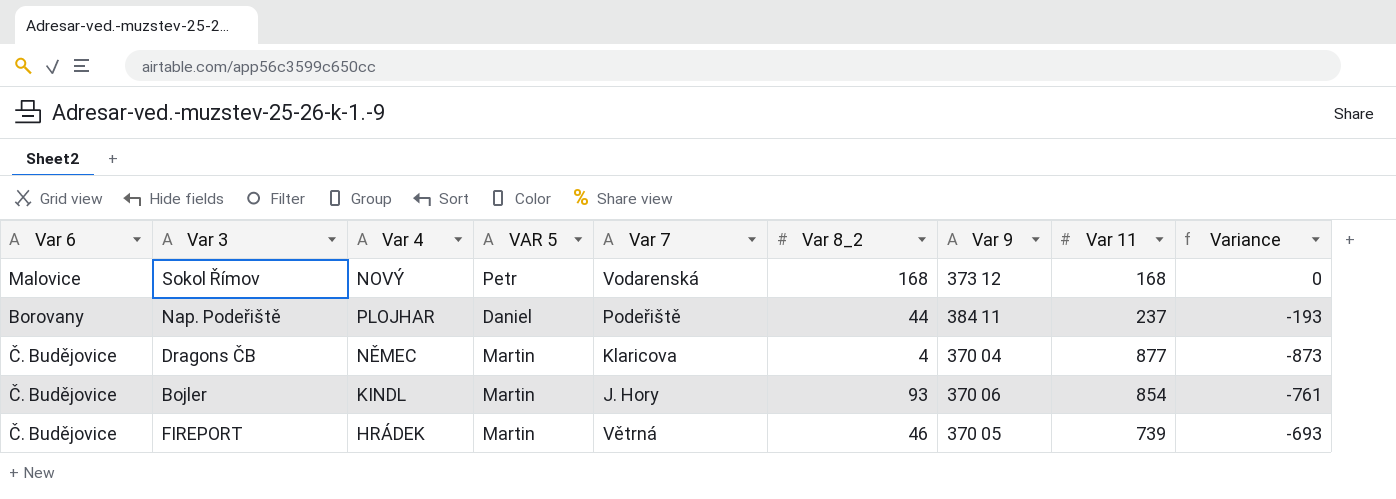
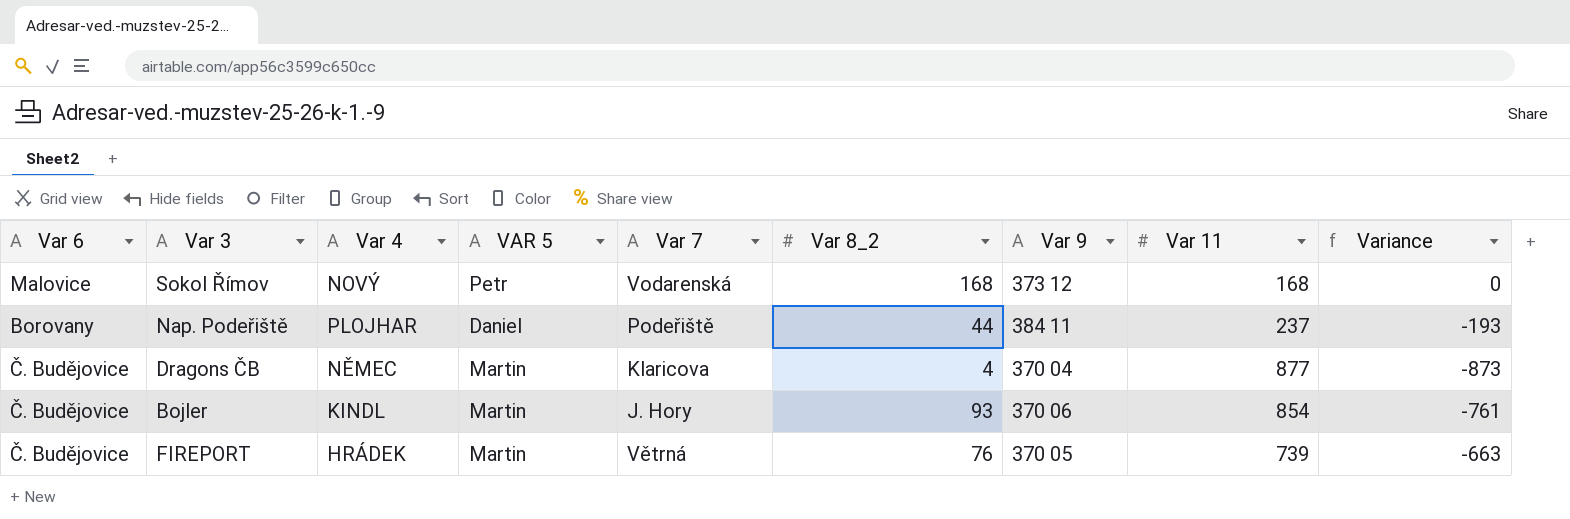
FIREPORT | Var 8_2: 46 -> 76
FIREPORT | Variance: -693 -> -663

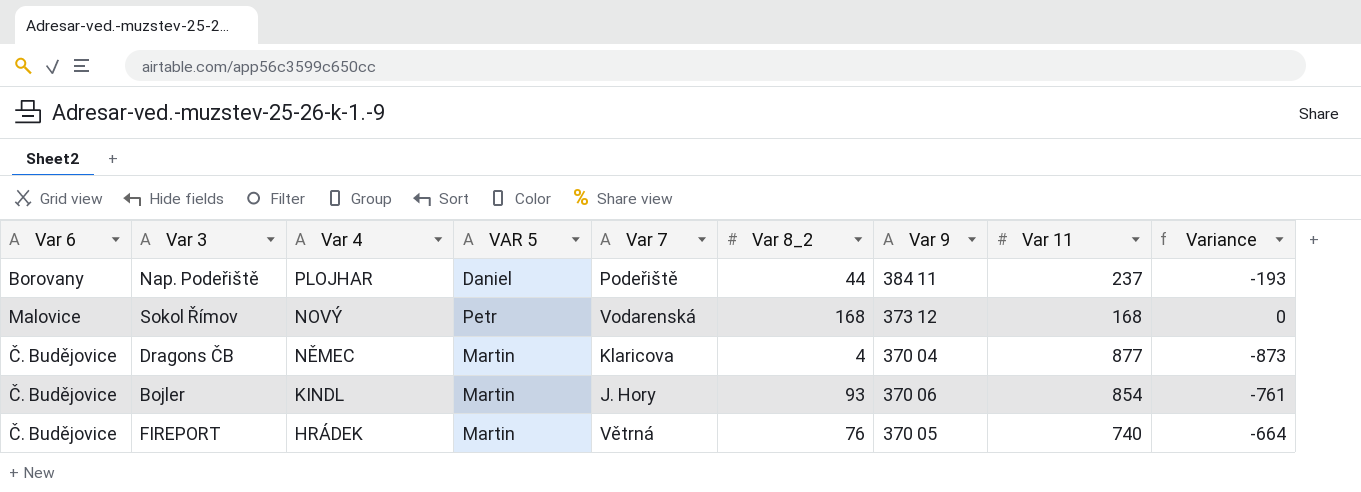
row order: none -> Var 4 descending
FIREPORT | Var 11: 739 -> 740
FIREPORT | Variance: -663 -> -664

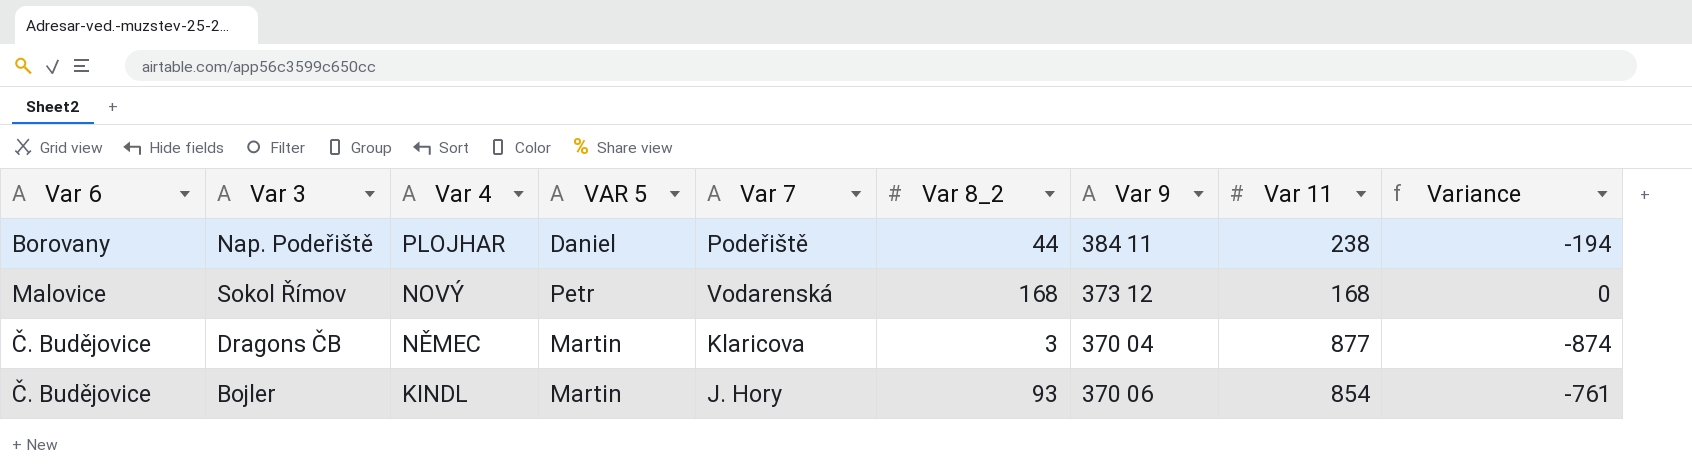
row FIREPORT: Č. Budějovice | HRÁDEK | Martin | Větrná | 76 | 370 05 | 740 | -664 -> none
Nap. Podeřiště | Var 11: 237 -> 238
Nap. Podeřiště | Variance: -193 -> -194
Dragons ČB | Var 8_2: 4 -> 3
Dragons ČB | Variance: -873 -> -874

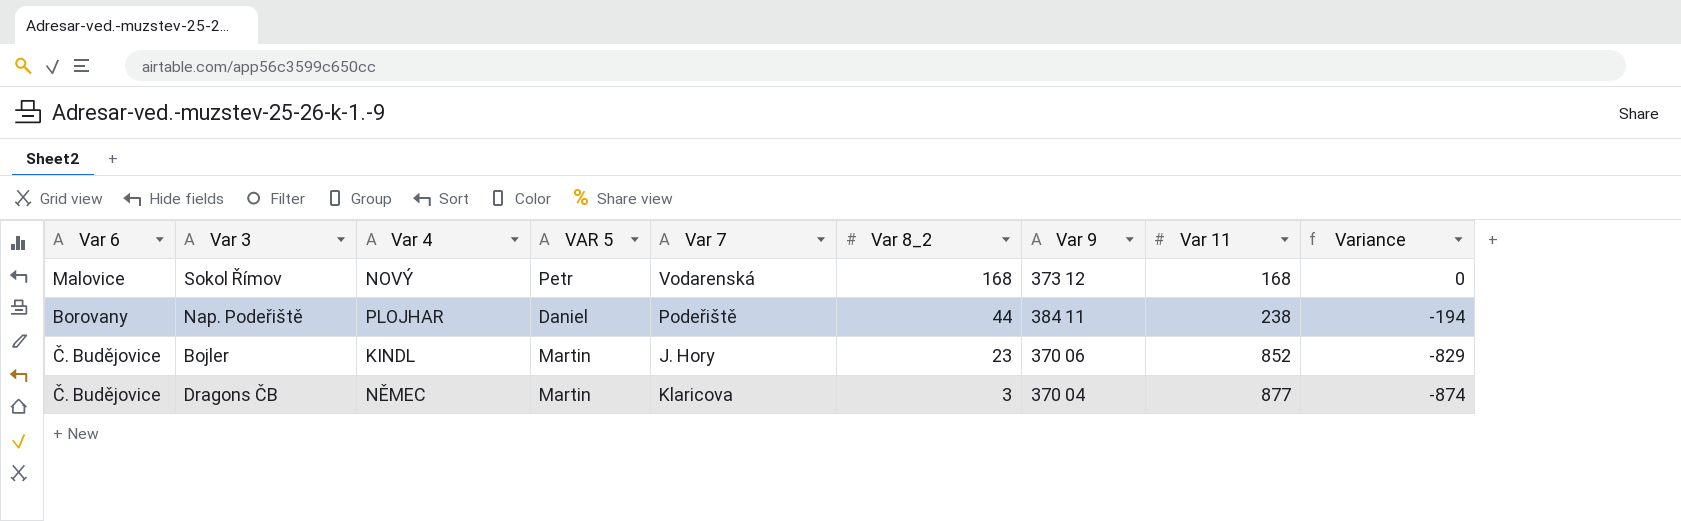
row order: Var 4 descending -> Var 8_2 descending
Bojler | Var 8_2: 93 -> 23
Bojler | Var 11: 854 -> 852
Bojler | Variance: -761 -> -829

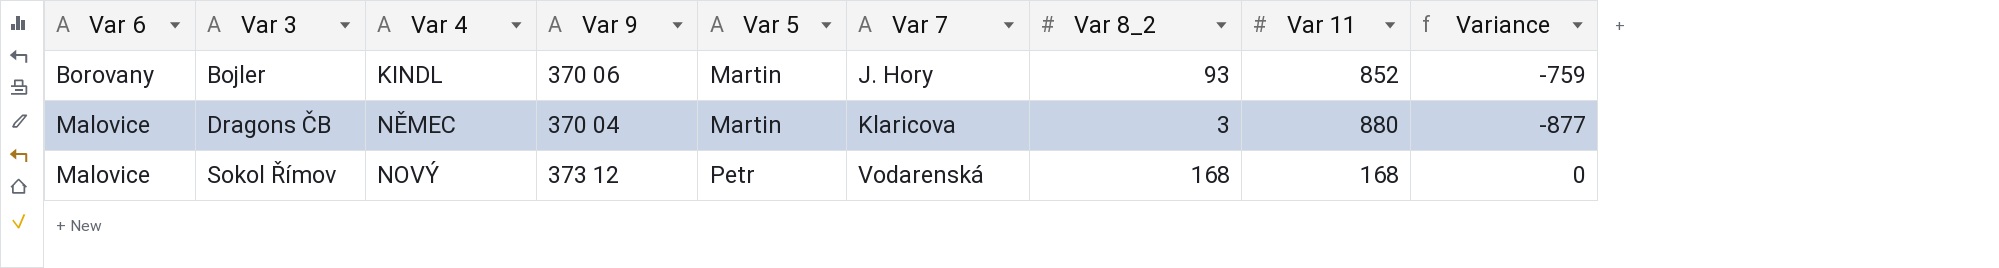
row order: Var 8_2 descending -> Var 6 ascending
column Var 9 | position: 7 -> 4
column name: VAR 5 -> Var 5
row Nap. Podeřiště: Borovany | PLOJHAR | Daniel | Podeřiště | 44 | 384 11 | 238 | -194 -> none
Bojler | Var 6: Č. Budějovice -> Borovany
Bojler | Var 8_2: 23 -> 93
Bojler | Variance: -829 -> -759
Dragons ČB | Var 6: Č. Budějovice -> Malovice
Dragons ČB | Var 11: 877 -> 880
Dragons ČB | Variance: -874 -> -877

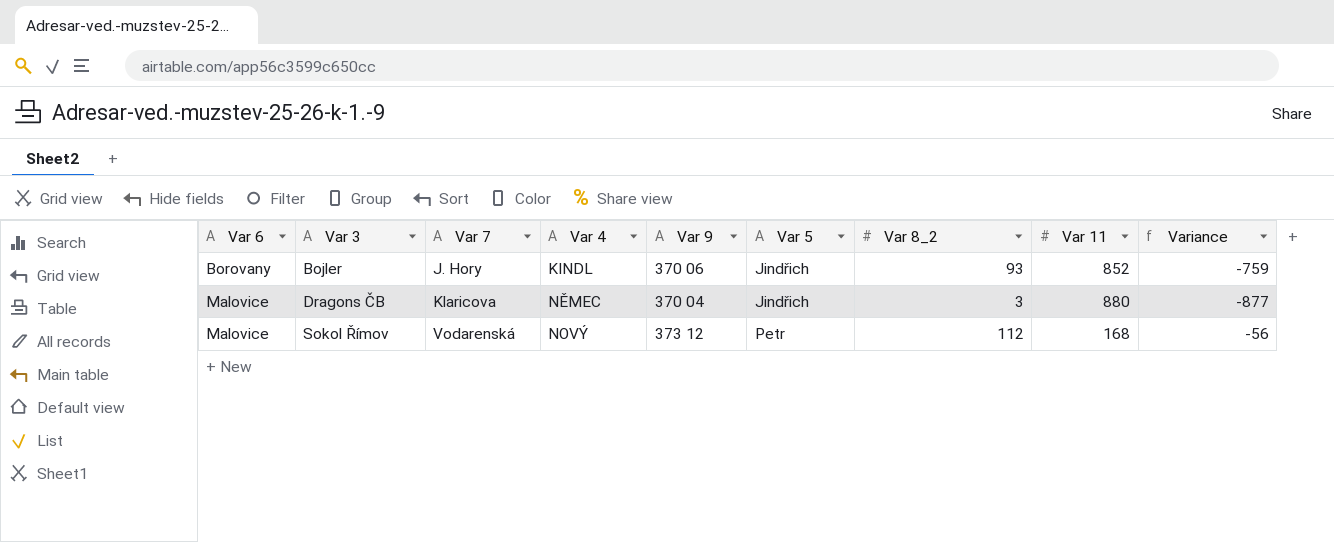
column Var 7 | position: 6 -> 3
Bojler | Var 5: Martin -> Jindřich
Dragons ČB | Var 5: Martin -> Jindřich
Sokol Římov | Var 8_2: 168 -> 112
Sokol Římov | Variance: 0 -> -56

